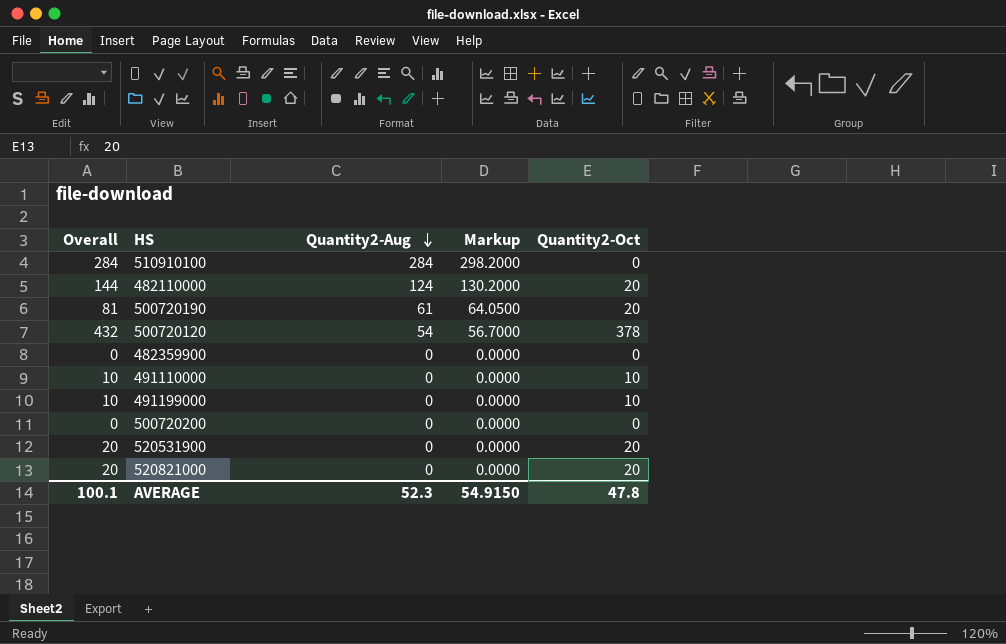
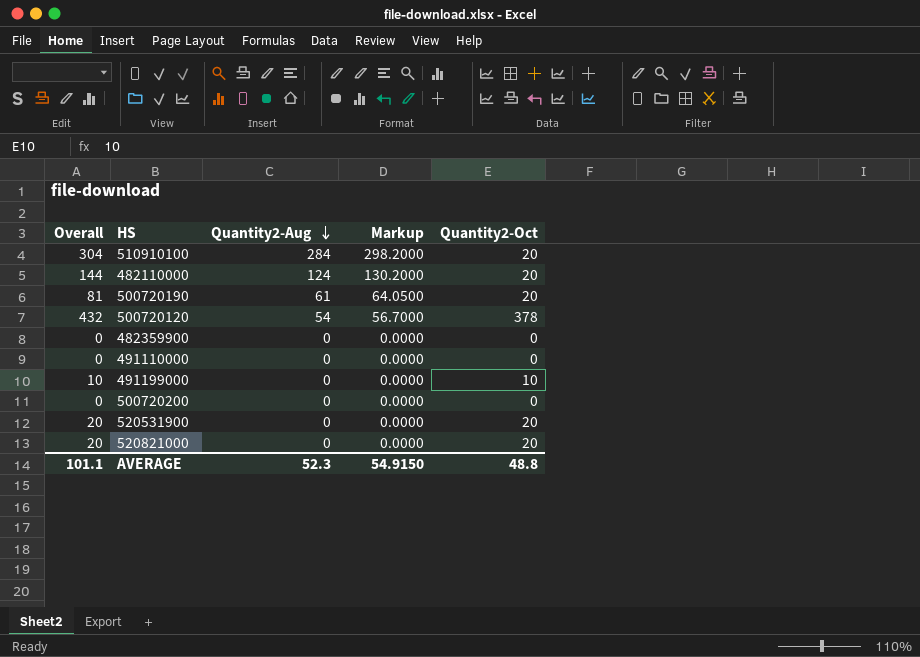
510910100 | Overall: 284 -> 304
510910100 | Quantity2-Oct: 0 -> 20
491110000 | Overall: 10 -> 0
491110000 | Quantity2-Oct: 10 -> 0
AVERAGE | Overall: 100.1 -> 101.1
AVERAGE | Quantity2-Oct: 47.8 -> 48.8

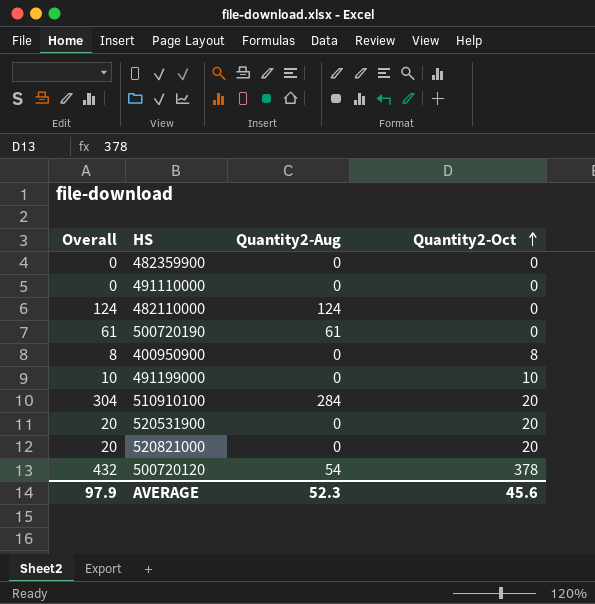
row order: Quantity2-Aug descending -> Quantity2-Oct ascending
column Markup | formula: [Quantity2-Aug] * 1.05 -> none
row 500720200: 0 | 0 | 0.0000 | 0 -> none
482110000 | Overall: 144 -> 124
482110000 | Quantity2-Oct: 20 -> 0
500720190 | Overall: 81 -> 61
500720190 | Quantity2-Oct: 20 -> 0
row 400950900: none -> 8 | 0 | 8
AVERAGE | Overall: 101.1 -> 97.9
AVERAGE | Quantity2-Oct: 48.8 -> 45.6

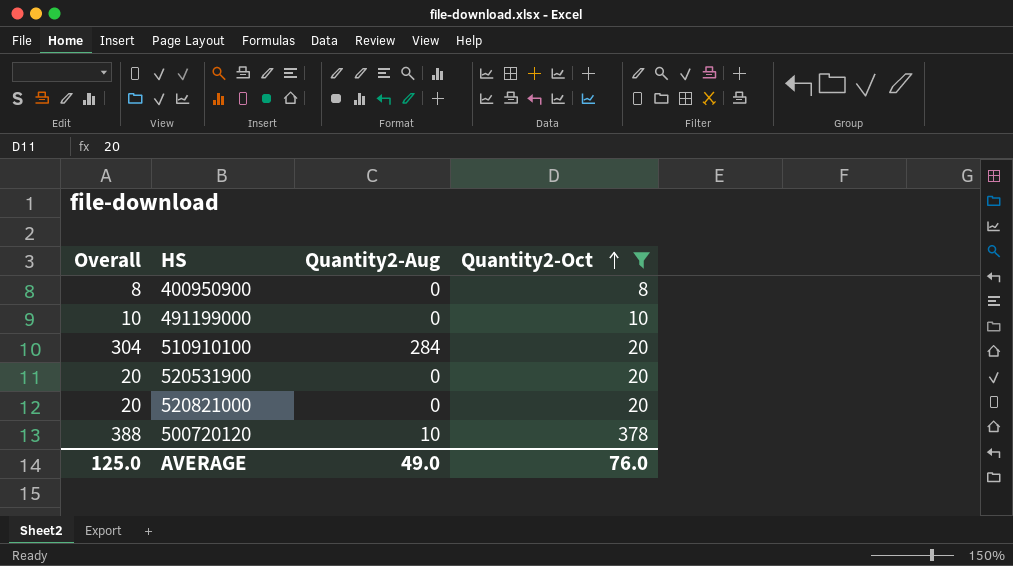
filter: none -> Quantity2-Oct != 0
500720120 | Overall: 432 -> 388
500720120 | Quantity2-Aug: 54 -> 10
AVERAGE | Overall: 97.9 -> 125.0
AVERAGE | Quantity2-Aug: 52.3 -> 49.0
AVERAGE | Quantity2-Oct: 45.6 -> 76.0

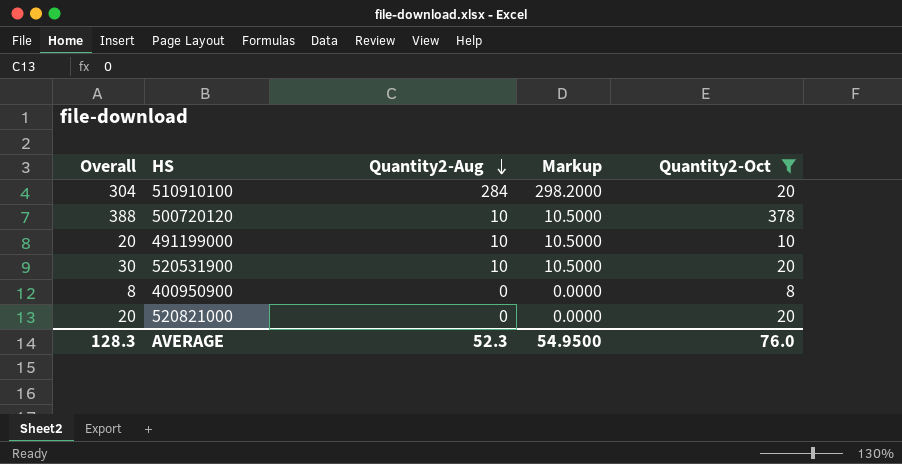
row order: Quantity2-Oct ascending -> Quantity2-Aug descending
column Markup | formula: none -> [Quantity2-Aug] * 1.05
491199000 | Overall: 10 -> 20
491199000 | Quantity2-Aug: 0 -> 10
520531900 | Overall: 20 -> 30
520531900 | Quantity2-Aug: 0 -> 10
AVERAGE | Overall: 125.0 -> 128.3
AVERAGE | Quantity2-Aug: 49.0 -> 52.3

